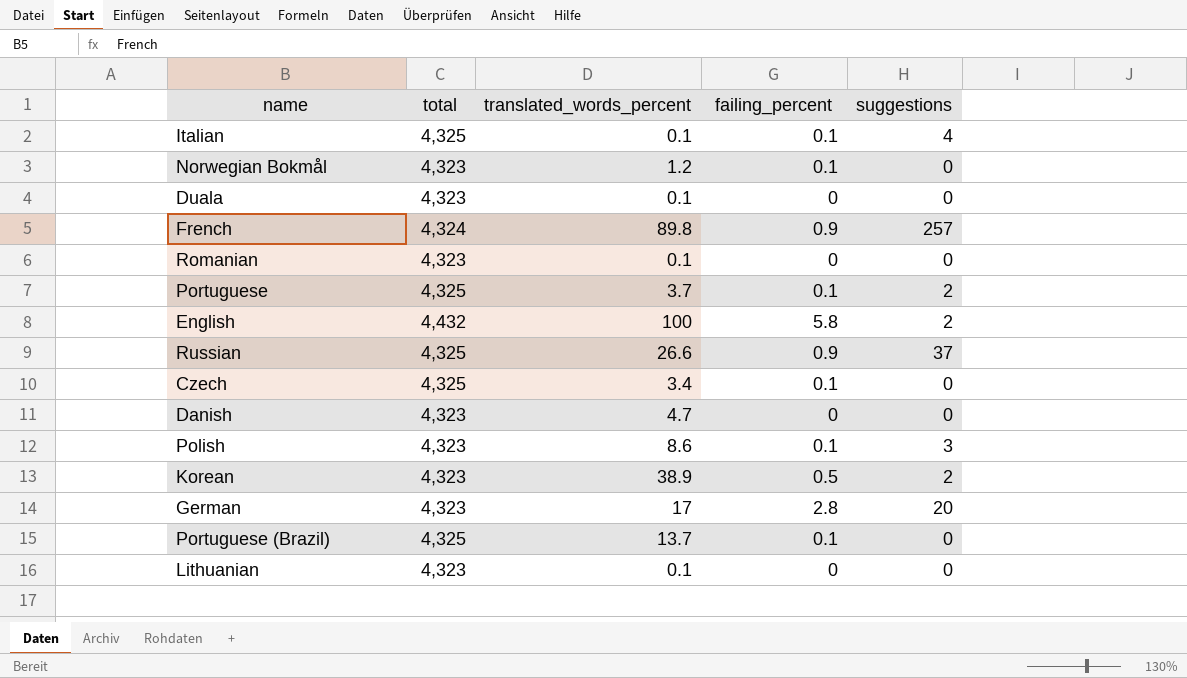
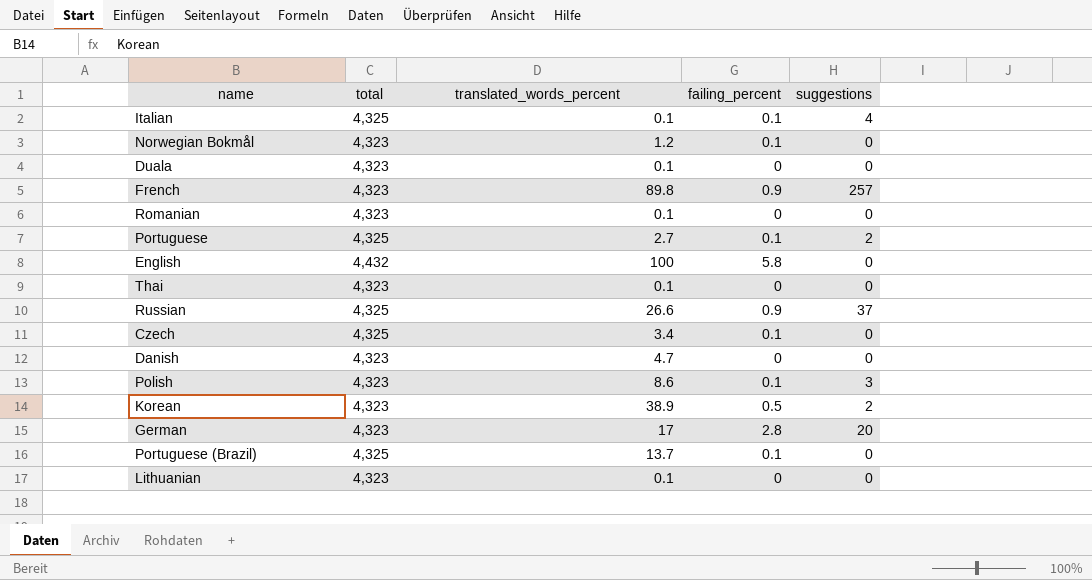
French | total: 4,324 -> 4,323
Portuguese | translated_words_percent: 3.7 -> 2.7
English | suggestions: 2 -> 0
row Thai: none -> 4,323 | 0.1 | 0 | 0

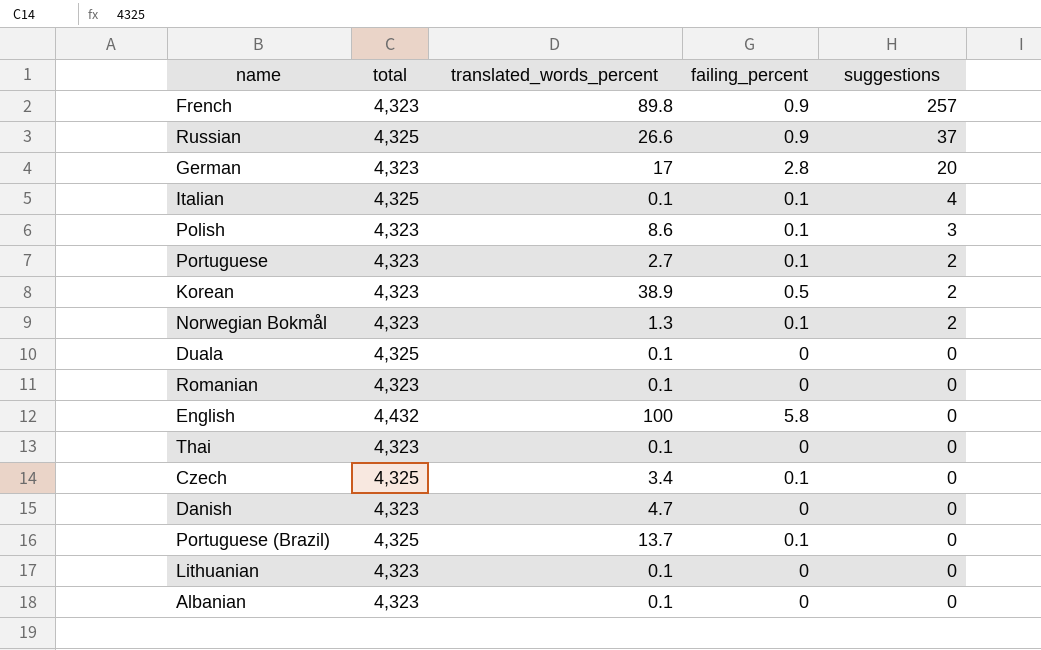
row order: none -> suggestions descending
Portuguese | total: 4,325 -> 4,323
Norwegian Bokmål | translated_words_percent: 1.2 -> 1.3
Norwegian Bokmål | suggestions: 0 -> 2
Duala | total: 4,323 -> 4,325
row Albanian: none -> 4,323 | 0.1 | 0 | 0

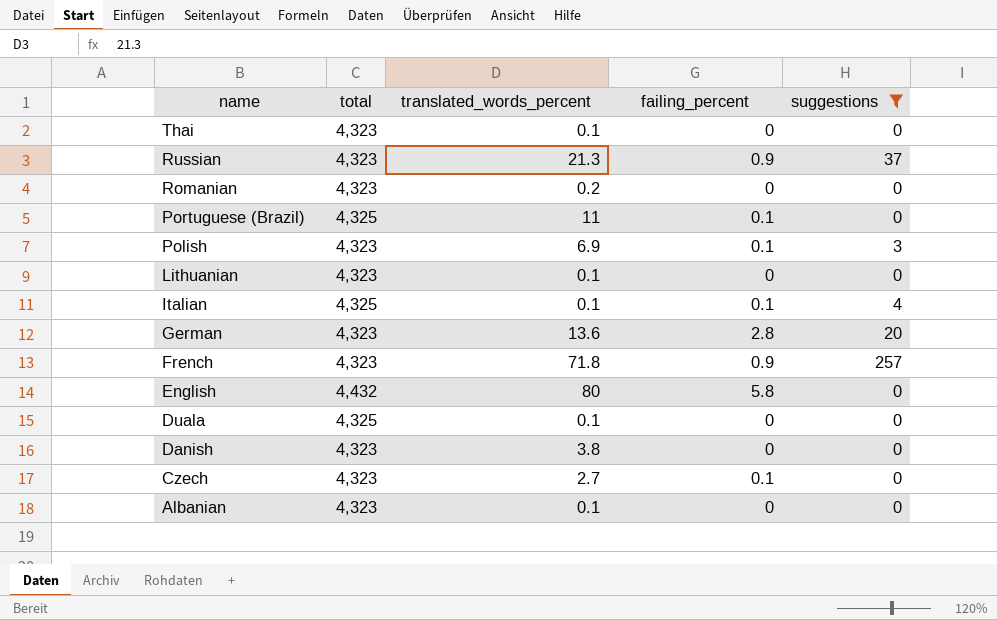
filter: none -> suggestions != 2
row order: suggestions descending -> name descending
Russian | total: 4,325 -> 4,323
Russian | translated_words_percent: 26.6 -> 21.3
Romanian | translated_words_percent: 0.1 -> 0.2
Portuguese (Brazil) | translated_words_percent: 13.7 -> 11
Polish | translated_words_percent: 8.6 -> 6.9
German | translated_words_percent: 17 -> 13.6
French | translated_words_percent: 89.8 -> 71.8
English | translated_words_percent: 100 -> 80
Danish | translated_words_percent: 4.7 -> 3.8
Czech | total: 4,325 -> 4,323
Czech | translated_words_percent: 3.4 -> 2.7

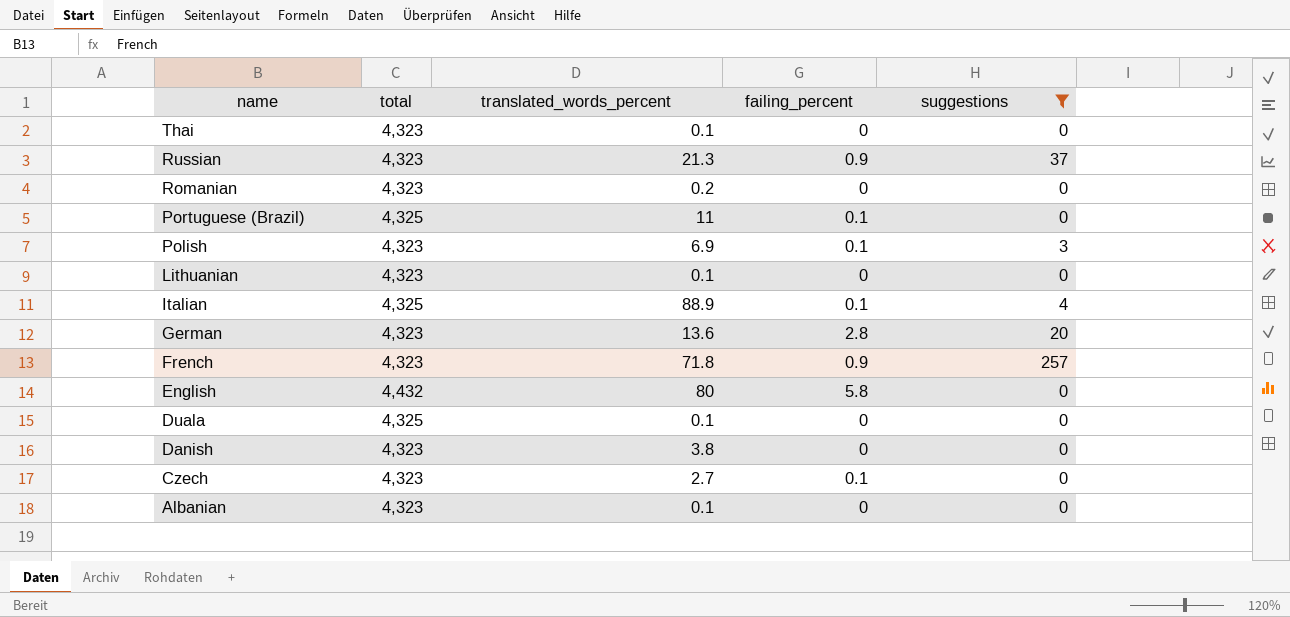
Italian | translated_words_percent: 0.1 -> 88.9

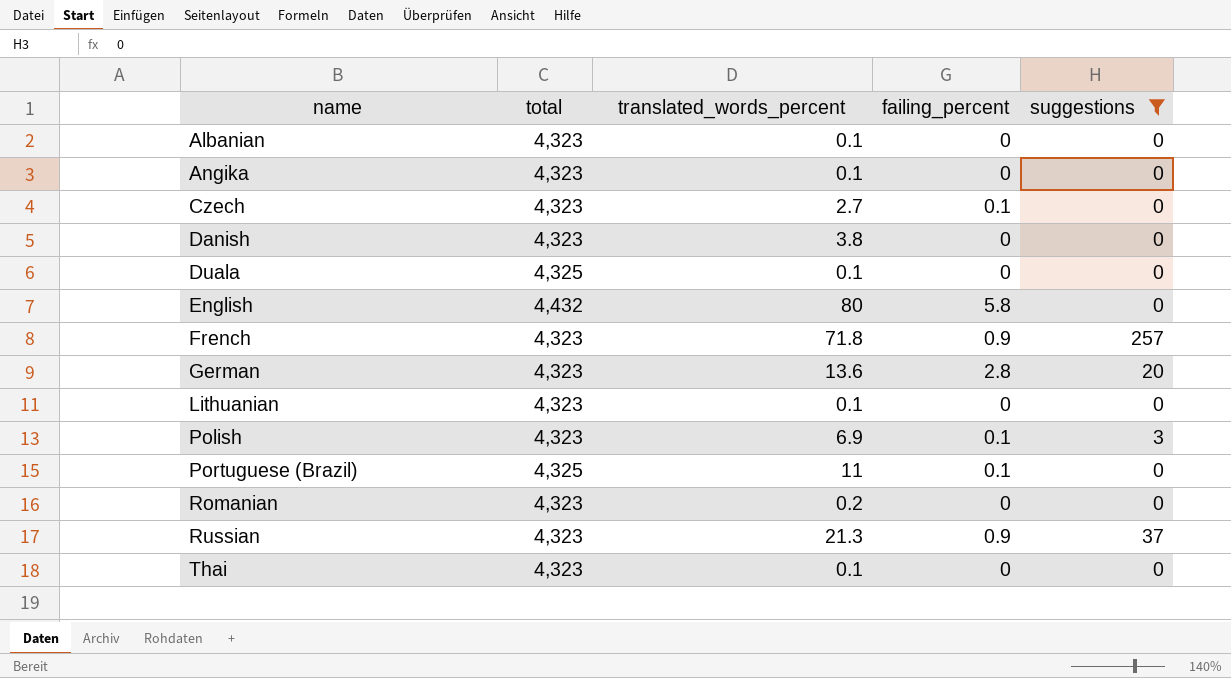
row order: name descending -> name ascending
row Italian: 4,325 | 88.9 | 0.1 | 4 -> none
row Angika: none -> 4,323 | 0.1 | 0 | 0

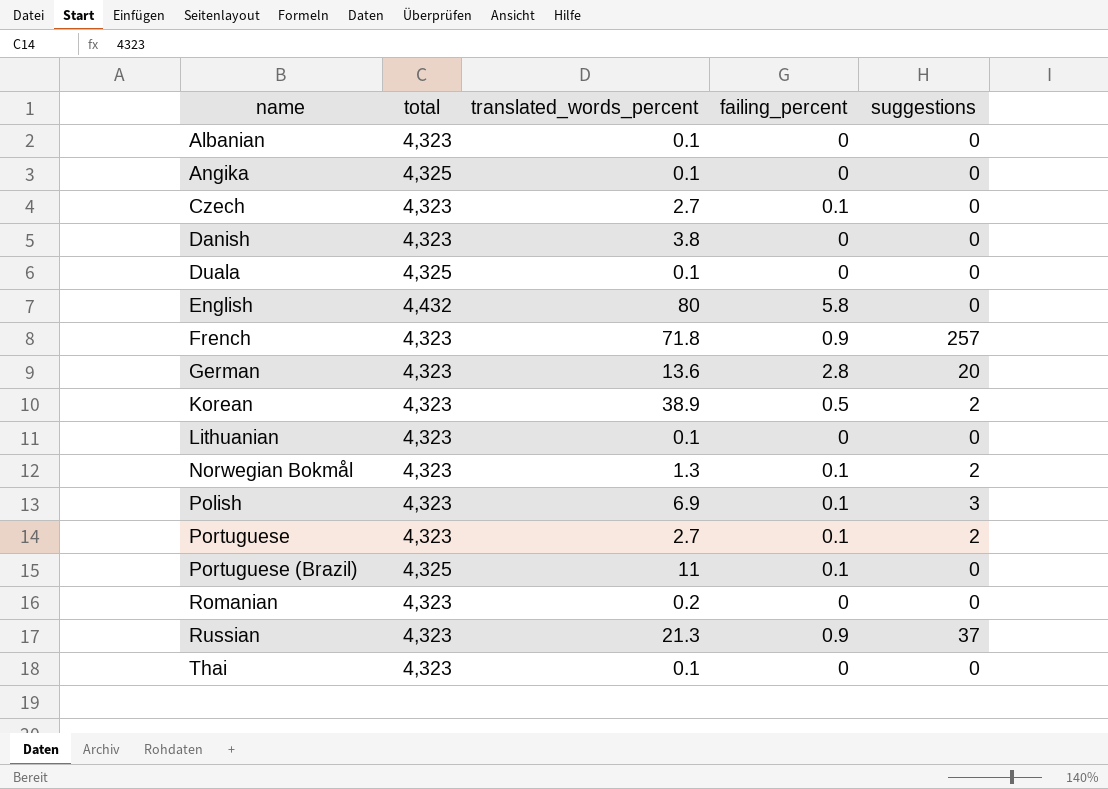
filter: suggestions != 2 -> none
Angika | total: 4,323 -> 4,325

